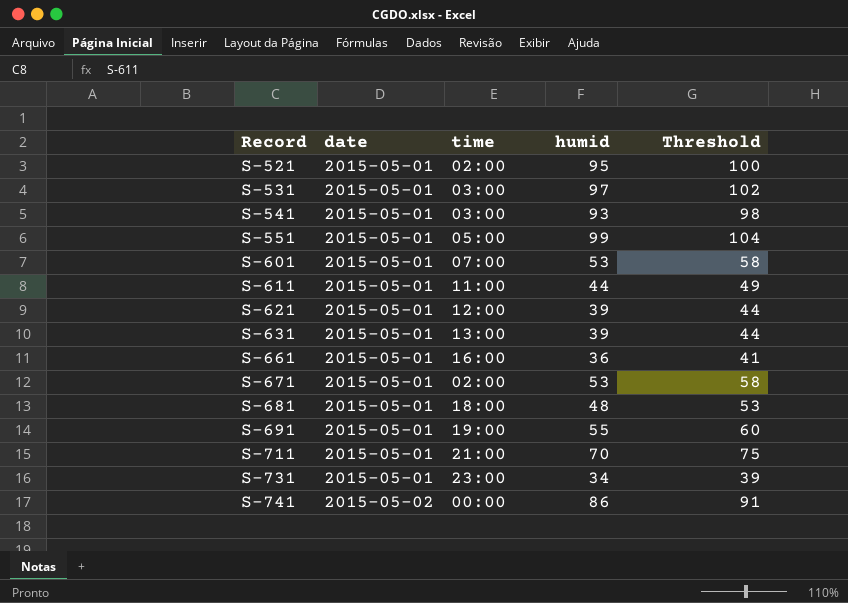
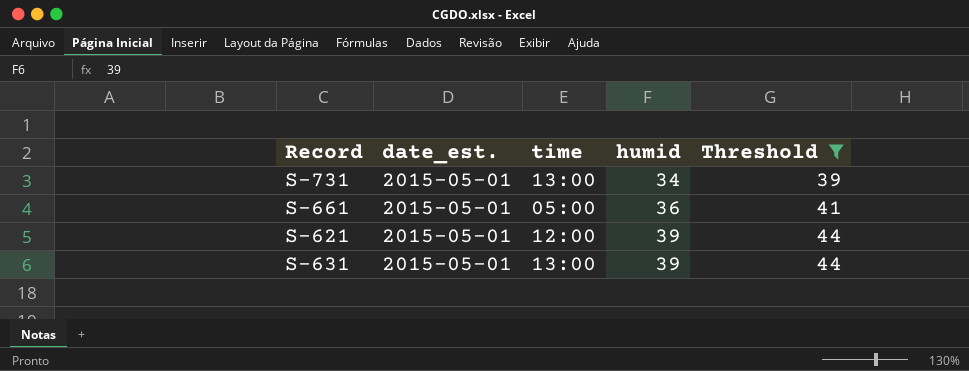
filter: none -> Threshold <= 44
row order: Record ascending -> humid ascending
column name: date -> date_est.
S-731 | time: 23:00 -> 13:00
S-661 | time: 16:00 -> 05:00

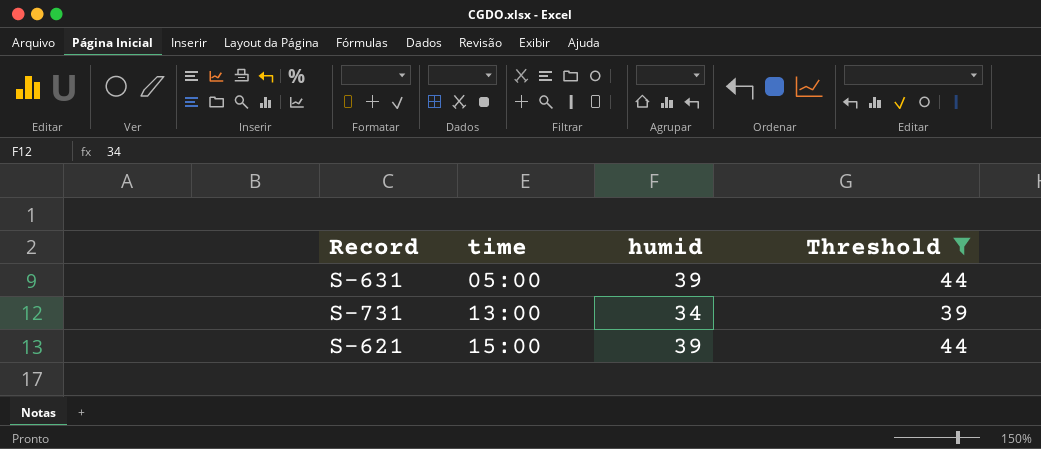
row order: humid ascending -> time ascending
column date_est. | position: 2 -> none
row S-661: 2015-05-01 | 05:00 | 36 | 41 -> none
S-631 | time: 13:00 -> 05:00
S-621 | time: 12:00 -> 15:00

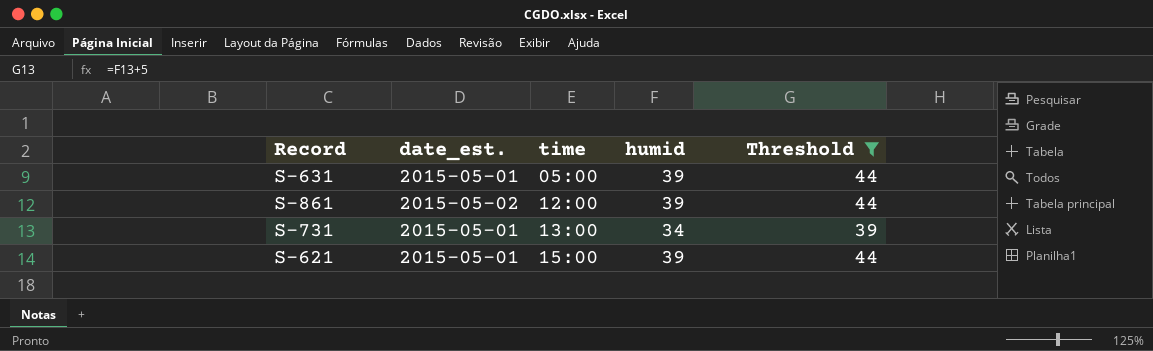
column date_est. | position: none -> 2
row S-861: none -> 2015-05-02 | 12:00 | 39 | 44

